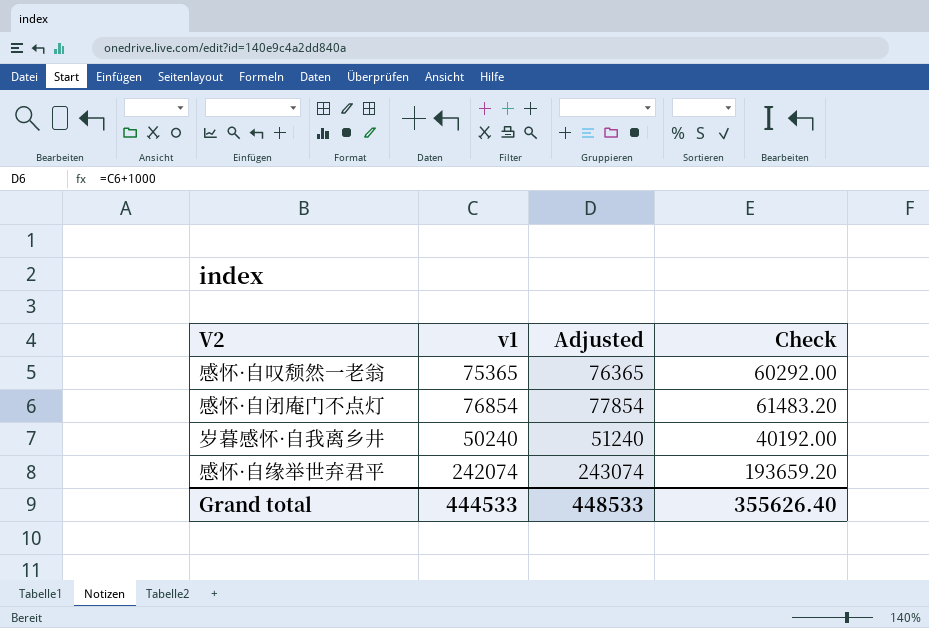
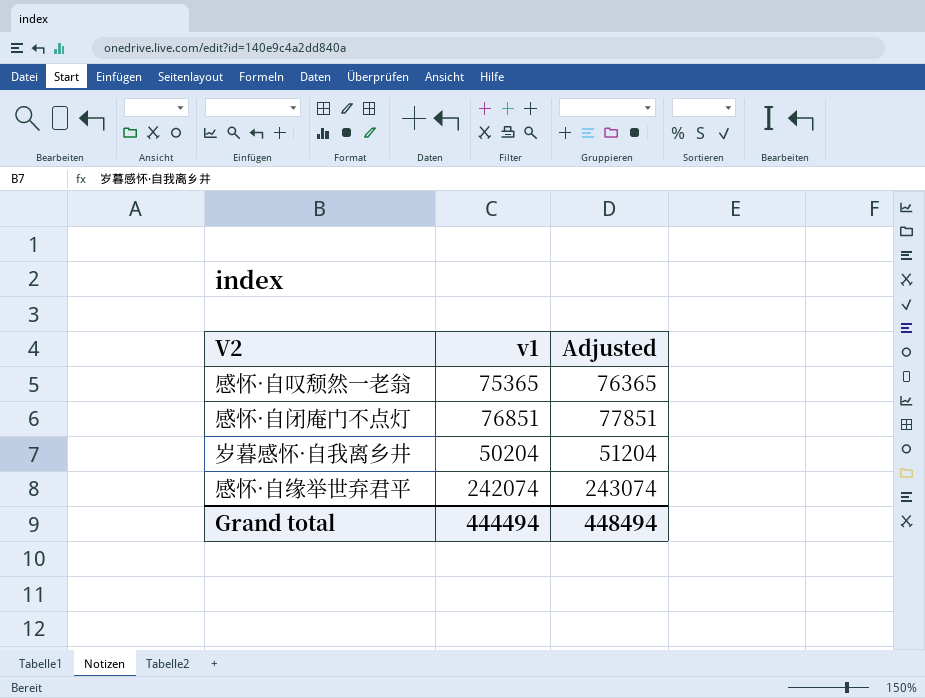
column Check | formula: [v1] * 0.8 -> none
感怀·自闭庵门不点灯 | v1: 76854 -> 76851
感怀·自闭庵门不点灯 | Adjusted: 77854 -> 77851
岁暮感怀·自我离乡井 | v1: 50240 -> 50204
岁暮感怀·自我离乡井 | Adjusted: 51240 -> 51204
Grand total | v1: 444533 -> 444494
Grand total | Adjusted: 448533 -> 448494

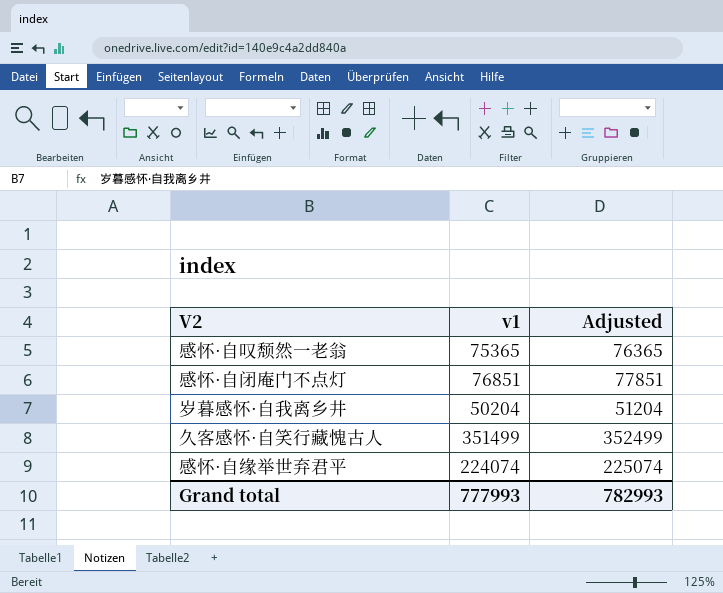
row 久客感怀·自笑行藏愧古人: none -> 351499 | 352499
感怀·自缘举世弃君平 | v1: 242074 -> 224074
感怀·自缘举世弃君平 | Adjusted: 243074 -> 225074
Grand total | v1: 444494 -> 777993
Grand total | Adjusted: 448494 -> 782993

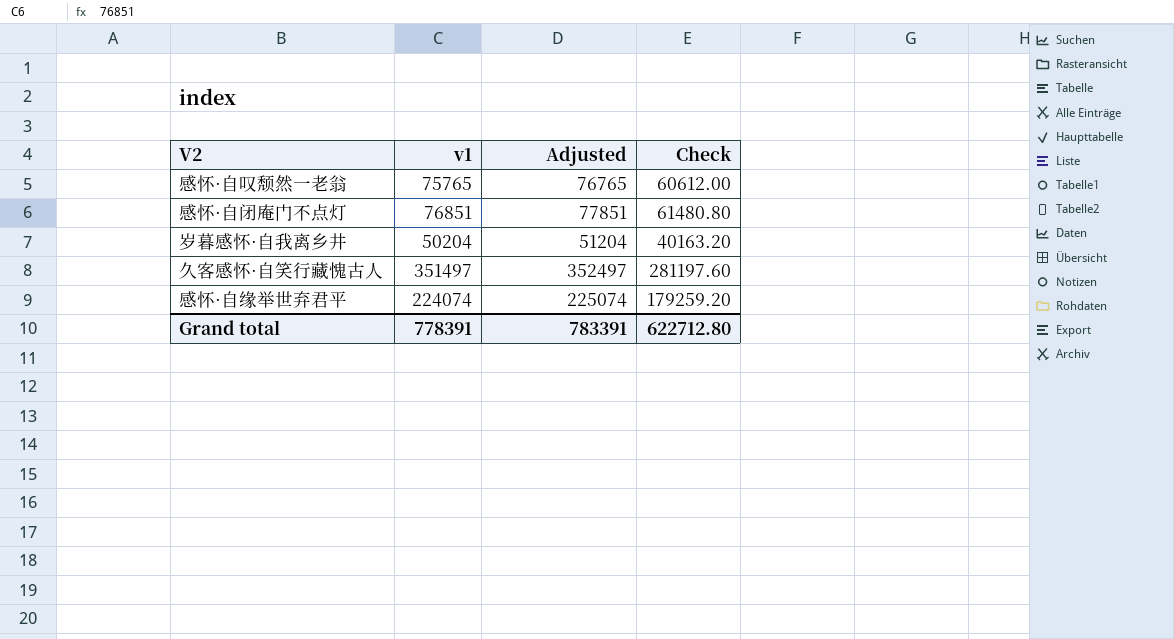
column Check | formula: none -> [v1] * 0.8
感怀·自叹颓然一老翁 | v1: 75365 -> 75765
感怀·自叹颓然一老翁 | Adjusted: 76365 -> 76765
久客感怀·自笑行藏愧古人 | v1: 351499 -> 351497
久客感怀·自笑行藏愧古人 | Adjusted: 352499 -> 352497
Grand total | v1: 777993 -> 778391
Grand total | Adjusted: 782993 -> 783391

